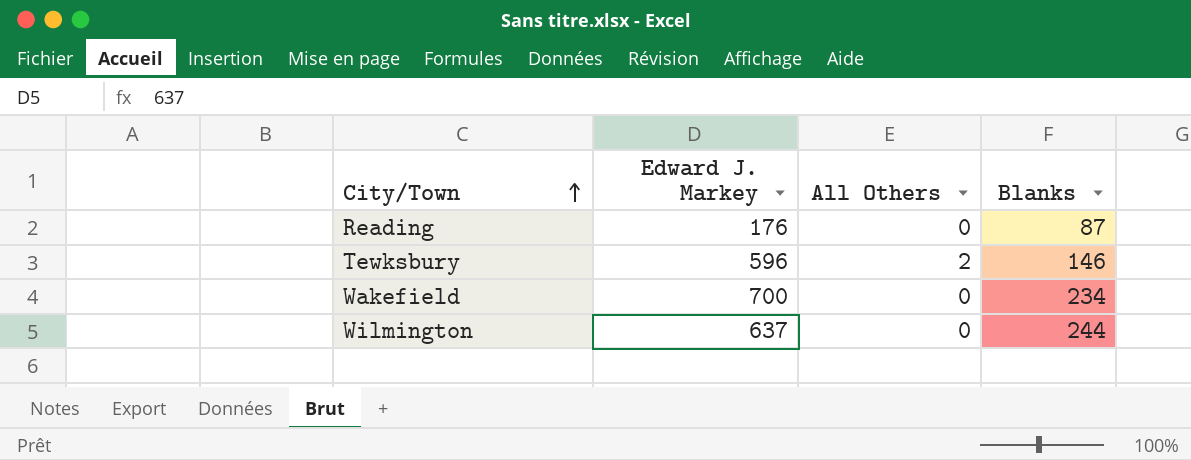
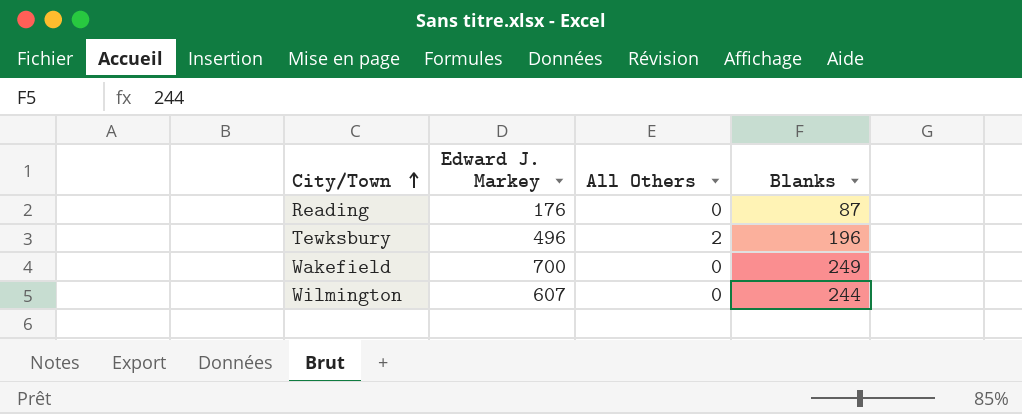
Tewksbury | Edward J. Markey: 596 -> 496
Tewksbury | Blanks: 146 -> 196
Wakefield | Blanks: 234 -> 249
Wilmington | Edward J. Markey: 637 -> 607

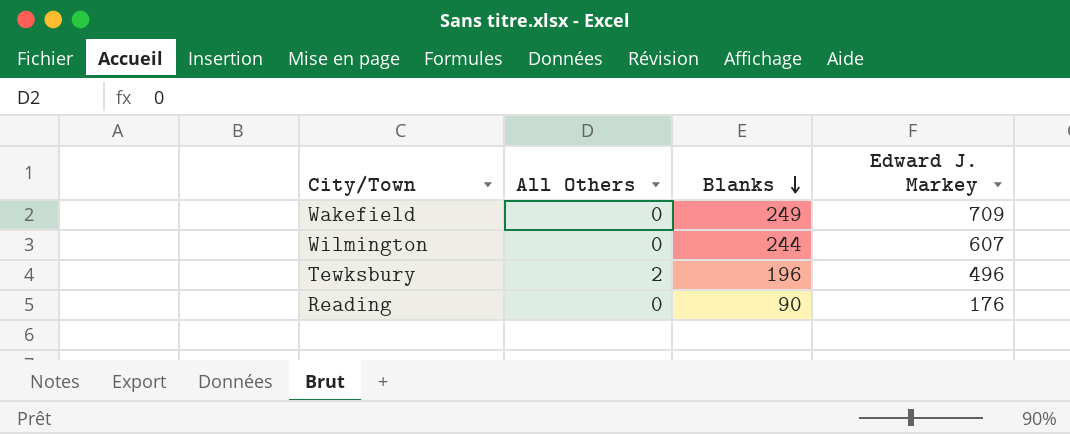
row order: City/Town ascending -> Blanks descending
column Edward J. Markey | position: 2 -> 4
Wakefield | Edward J. Markey: 700 -> 709
Reading | Blanks: 87 -> 90

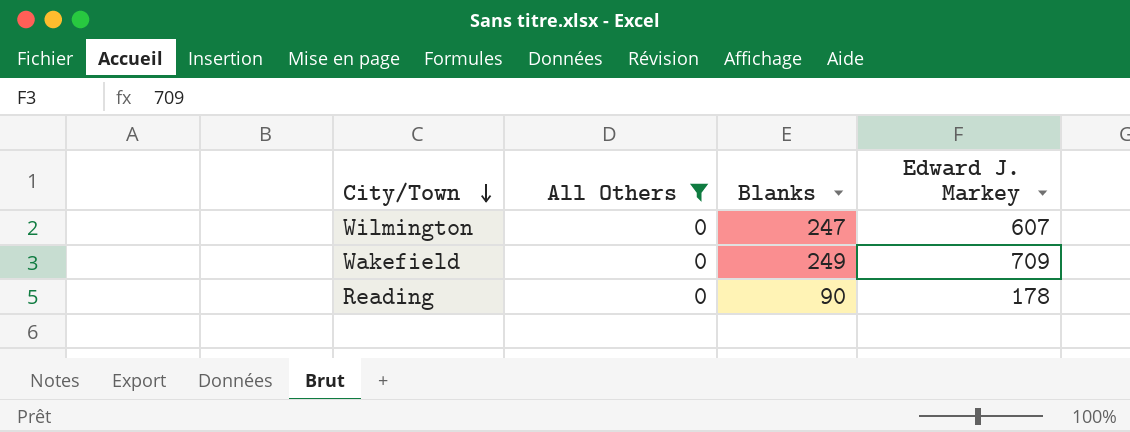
filter: none -> All Others = 0
row order: Blanks descending -> City/Town descending
Wilmington | Blanks: 244 -> 247
Reading | Edward J. Markey: 176 -> 178

